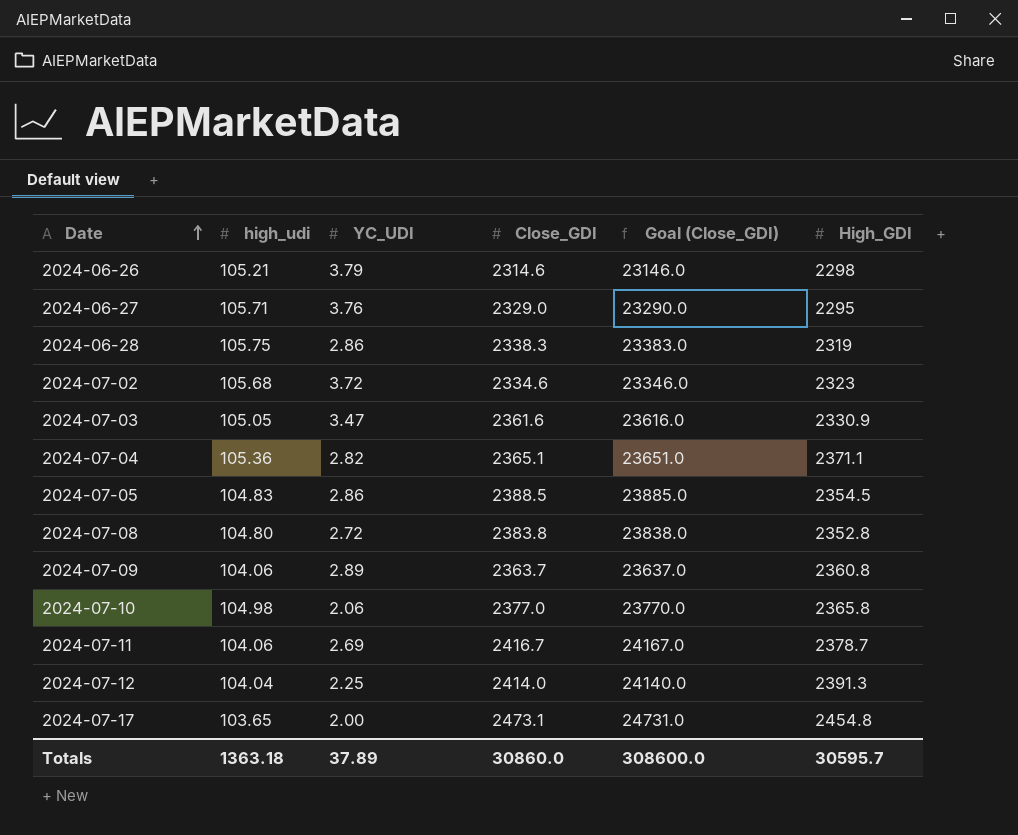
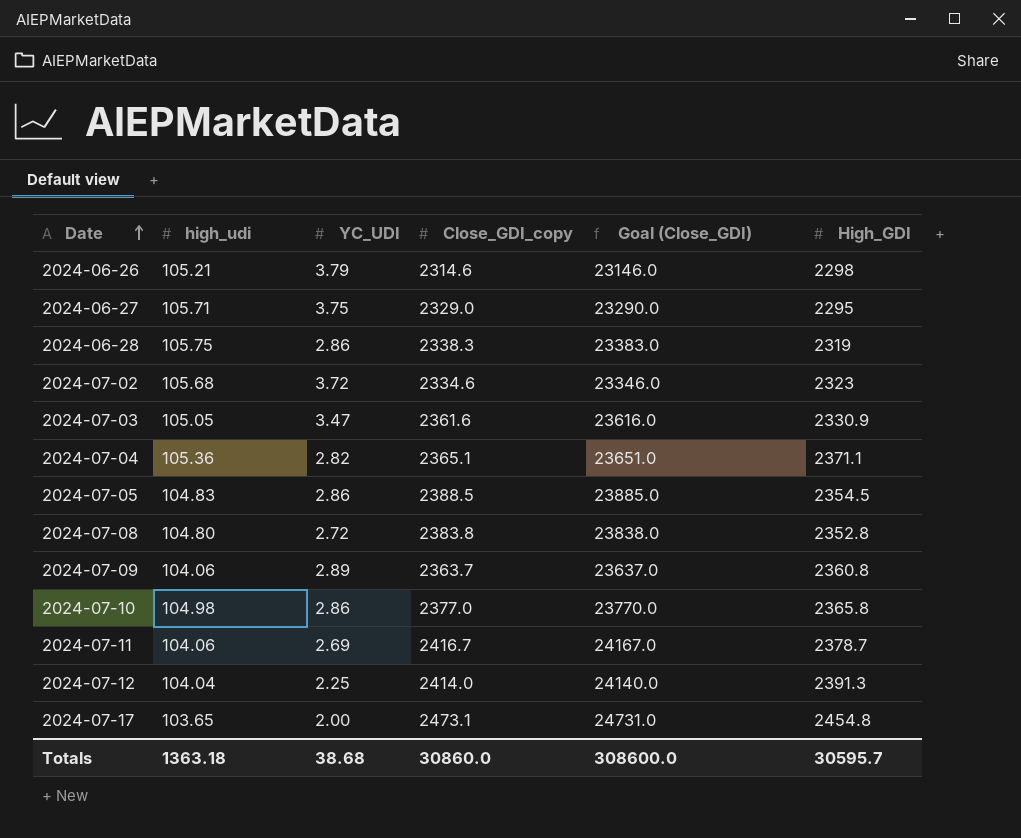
column name: Close_GDI -> Close_GDI_copy
2024-06-27 | YC_UDI: 3.76 -> 3.75
2024-07-10 | YC_UDI: 2.06 -> 2.86
Totals | YC_UDI: 37.89 -> 38.68

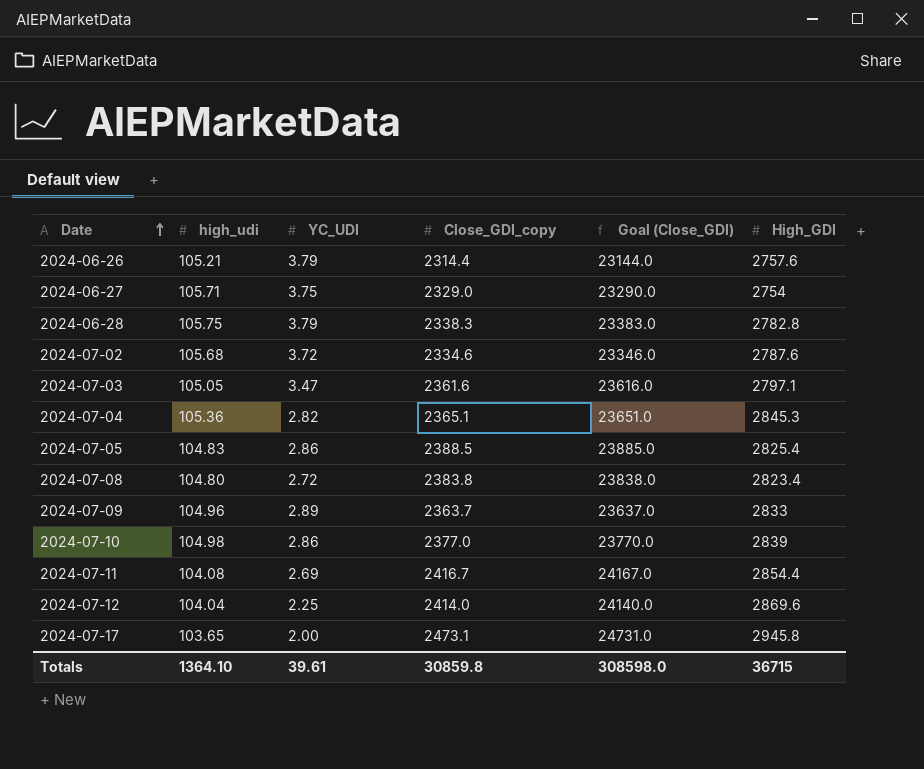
2024-06-26 | Close_GDI_copy: 2314.6 -> 2314.4
2024-06-26 | Goal (Close_GDI): 23146.0 -> 23144.0
2024-06-26 | High_GDI: 2298 -> 2757.6
2024-06-27 | High_GDI: 2295 -> 2754
2024-06-28 | YC_UDI: 2.86 -> 3.79
2024-06-28 | High_GDI: 2319 -> 2782.8
2024-07-02 | High_GDI: 2323 -> 2787.6
2024-07-03 | High_GDI: 2330.9 -> 2797.1
2024-07-04 | High_GDI: 2371.1 -> 2845.3
2024-07-05 | High_GDI: 2354.5 -> 2825.4
2024-07-08 | High_GDI: 2352.8 -> 2823.4
2024-07-09 | high_udi: 104.06 -> 104.96
2024-07-09 | High_GDI: 2360.8 -> 2833
2024-07-10 | High_GDI: 2365.8 -> 2839
2024-07-11 | high_udi: 104.06 -> 104.08
2024-07-11 | High_GDI: 2378.7 -> 2854.4
2024-07-12 | High_GDI: 2391.3 -> 2869.6
2024-07-17 | High_GDI: 2454.8 -> 2945.8
Totals | high_udi: 1363.18 -> 1364.10
Totals | YC_UDI: 38.68 -> 39.61
Totals | Close_GDI_copy: 30860.0 -> 30859.8
Totals | Goal (Close_GDI): 308600.0 -> 308598.0
Totals | High_GDI: 30595.7 -> 36715

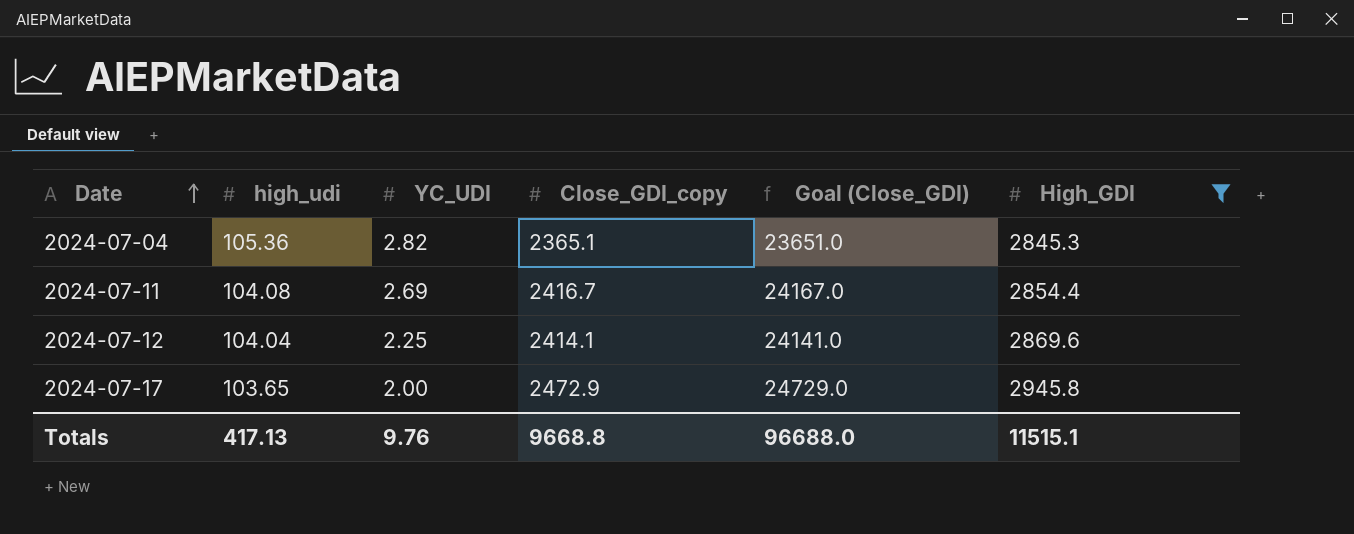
filter: none -> High_GDI >= 2845.3
2024-07-12 | Close_GDI_copy: 2414.0 -> 2414.1
2024-07-12 | Goal (Close_GDI): 24140.0 -> 24141.0
2024-07-17 | Close_GDI_copy: 2473.1 -> 2472.9
2024-07-17 | Goal (Close_GDI): 24731.0 -> 24729.0
Totals | high_udi: 1364.10 -> 417.13
Totals | YC_UDI: 39.61 -> 9.76
Totals | Close_GDI_copy: 30859.8 -> 9668.8
Totals | Goal (Close_GDI): 308598.0 -> 96688.0
Totals | High_GDI: 36715 -> 11515.1

